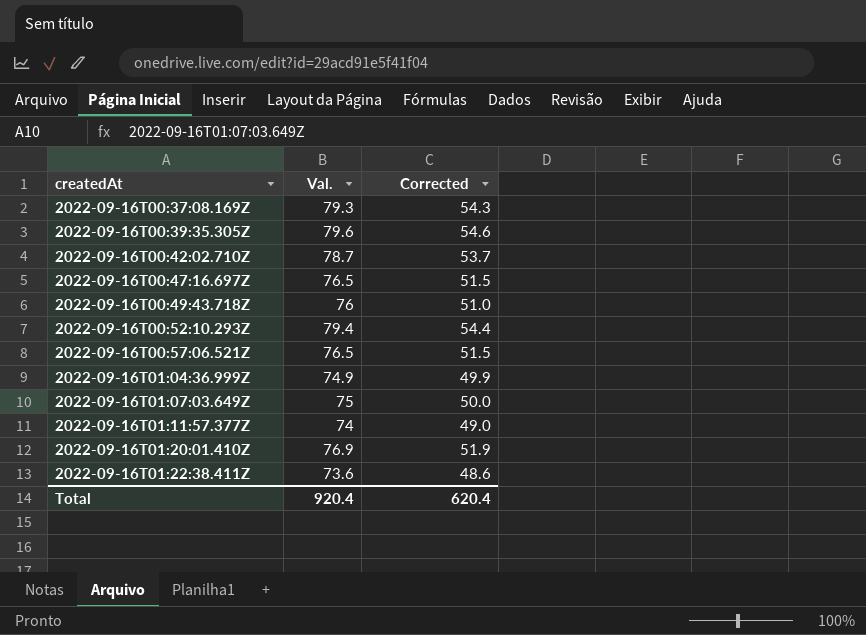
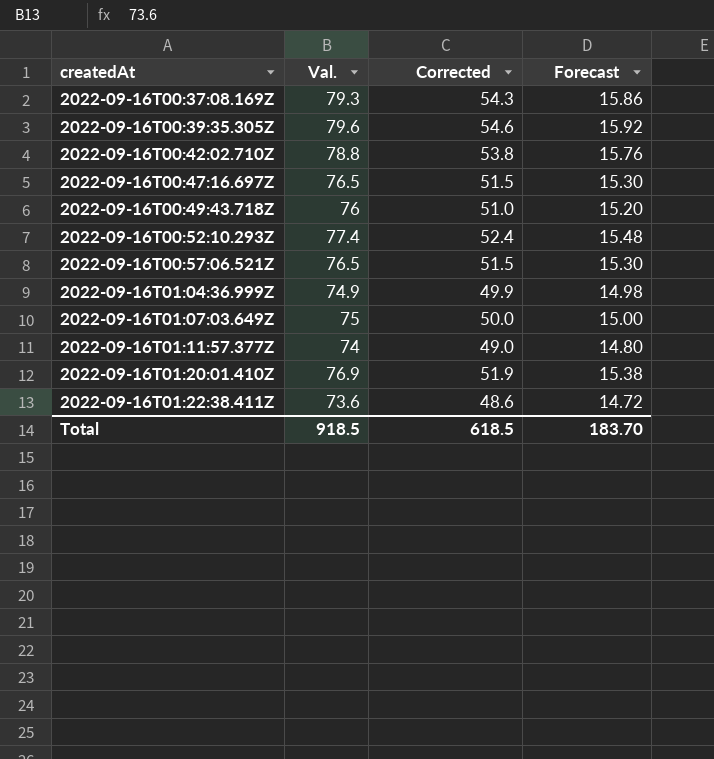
column Forecast | formula: none -> [Val.] * 0.2
2022-09-16T00:42:02.710Z | Val.: 78.7 -> 78.8
2022-09-16T00:42:02.710Z | Corrected: 53.7 -> 53.8
2022-09-16T00:52:10.293Z | Val.: 79.4 -> 77.4
2022-09-16T00:52:10.293Z | Corrected: 54.4 -> 52.4
Total | Val.: 920.4 -> 918.5
Total | Corrected: 620.4 -> 618.5

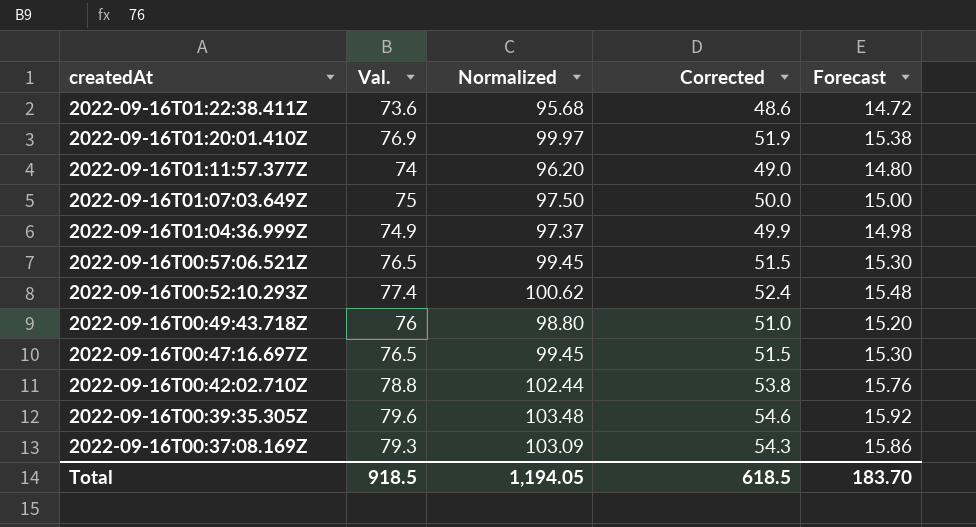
row order: createdAt ascending -> createdAt descending
column Normalized | formula: none -> [Val.] * 1.3

